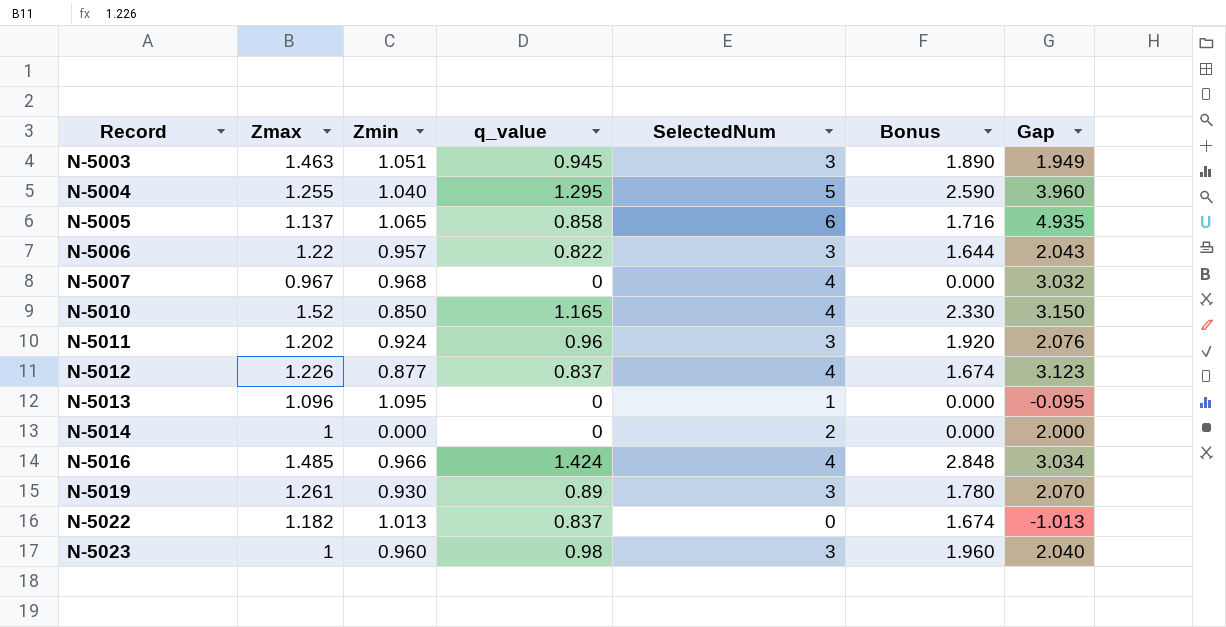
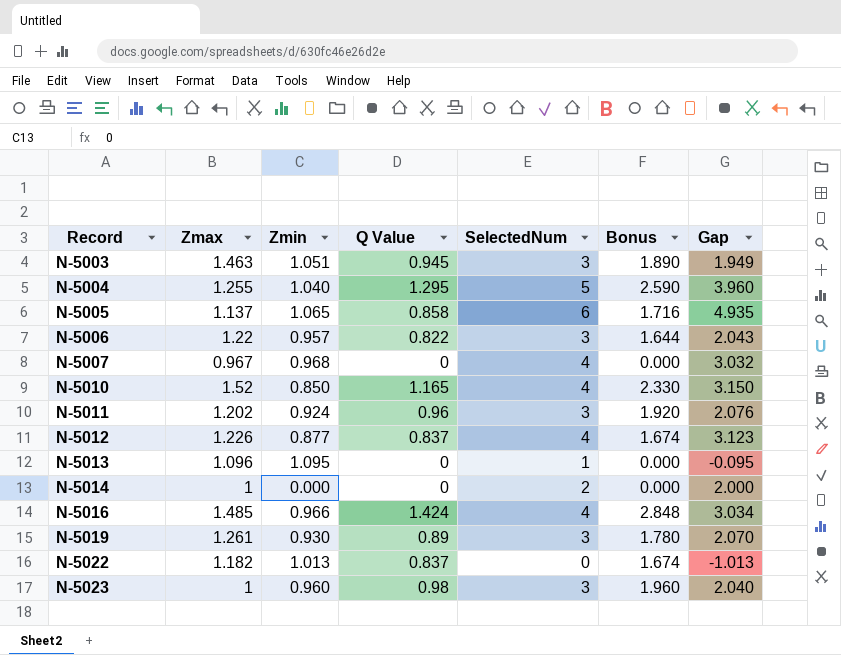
column name: q_value -> Q Value

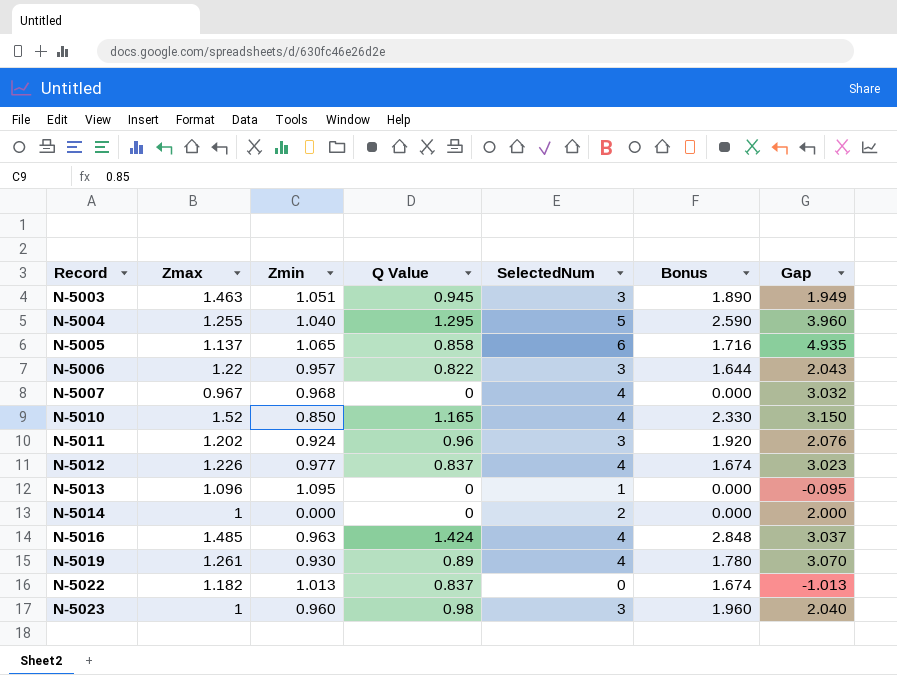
N-5012 | Zmin: 0.877 -> 0.977
N-5012 | Gap: 3.123 -> 3.023
N-5016 | Zmin: 0.966 -> 0.963
N-5016 | Gap: 3.034 -> 3.037
N-5019 | SelectedNum: 3 -> 4
N-5019 | Gap: 2.070 -> 3.070

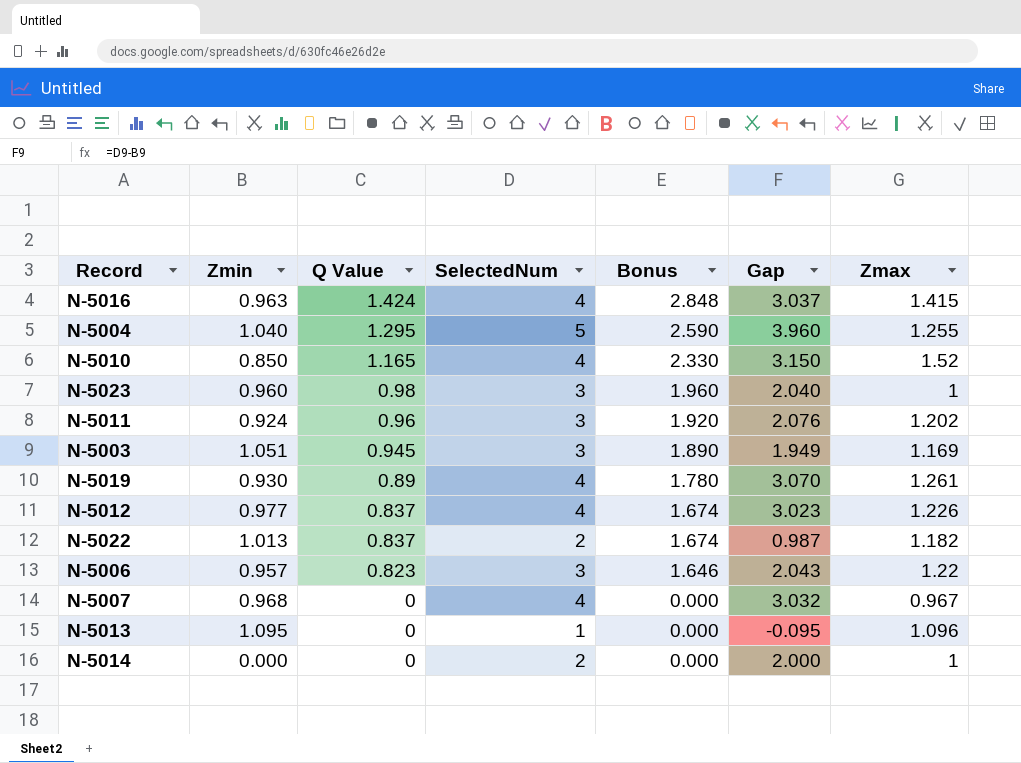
row order: Record ascending -> Q Value descending
column Zmax | position: 2 -> 7
row N-5005: 1.137 | 1.065 | 0.858 | 6 | 1.716 | 4.935 -> none
N-5016 | Zmax: 1.485 -> 1.415
N-5003 | Zmax: 1.463 -> 1.169
N-5022 | SelectedNum: 0 -> 2
N-5022 | Gap: -1.013 -> 0.987
N-5006 | Q Value: 0.822 -> 0.823
N-5006 | Bonus: 1.644 -> 1.646

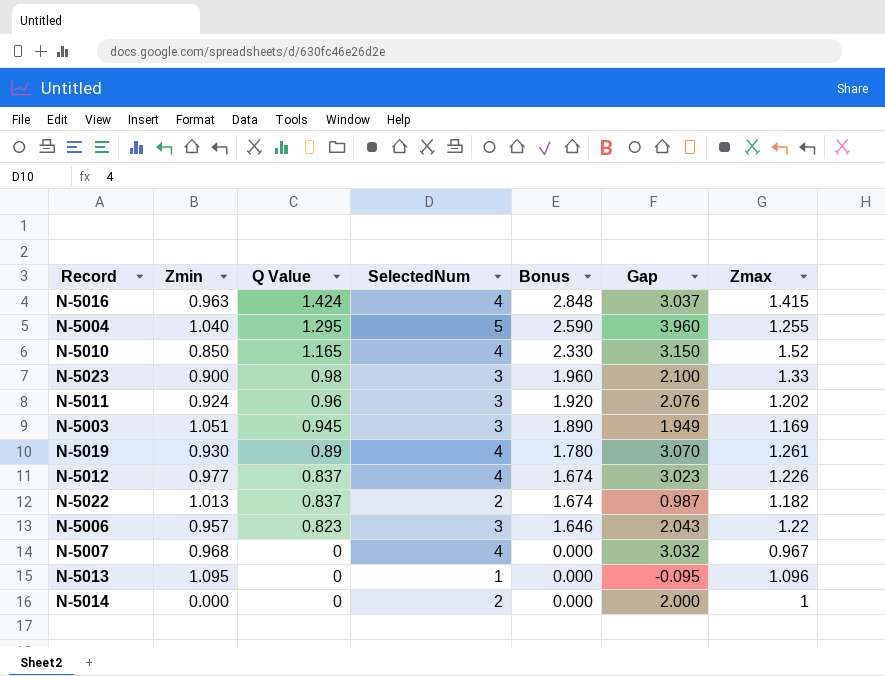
N-5023 | Zmin: 0.960 -> 0.900
N-5023 | Gap: 2.040 -> 2.100
N-5023 | Zmax: 1 -> 1.33

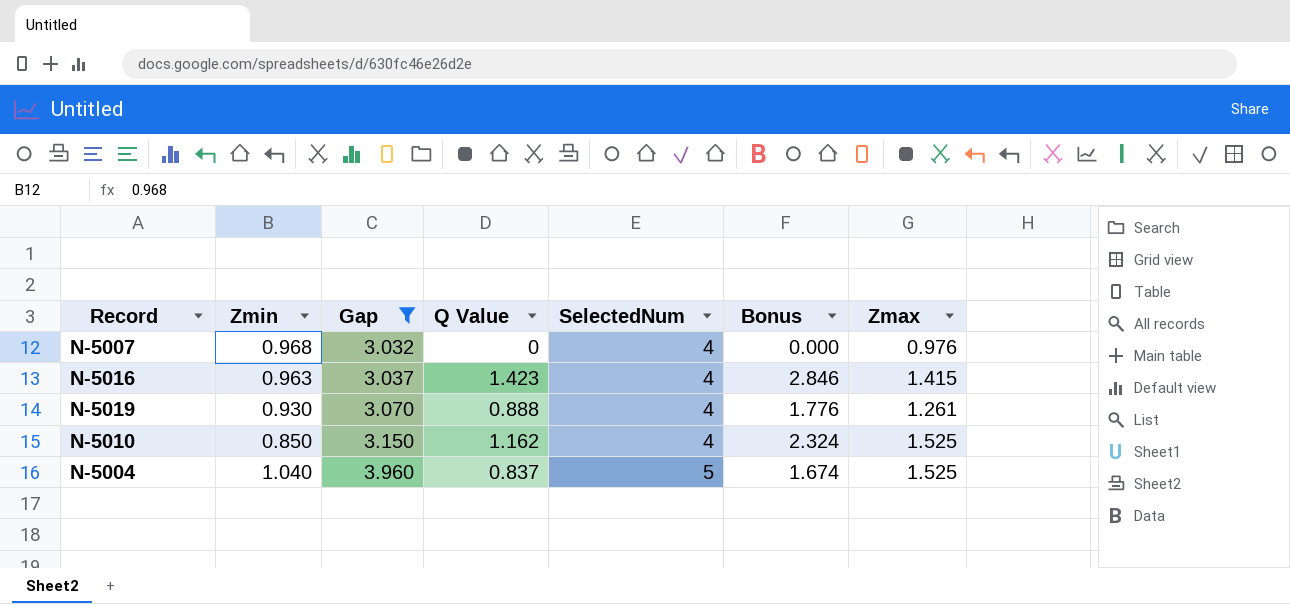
filter: none -> Gap >= 3.032
row order: Q Value descending -> Gap ascending
column Gap | position: 6 -> 3
N-5007 | Zmax: 0.967 -> 0.976
N-5016 | Q Value: 1.424 -> 1.423
N-5016 | Bonus: 2.848 -> 2.846
N-5019 | Q Value: 0.89 -> 0.888
N-5019 | Bonus: 1.780 -> 1.776
N-5010 | Q Value: 1.165 -> 1.162
N-5010 | Bonus: 2.330 -> 2.324
N-5010 | Zmax: 1.52 -> 1.525
N-5004 | Q Value: 1.295 -> 0.837
N-5004 | Bonus: 2.590 -> 1.674
N-5004 | Zmax: 1.255 -> 1.525

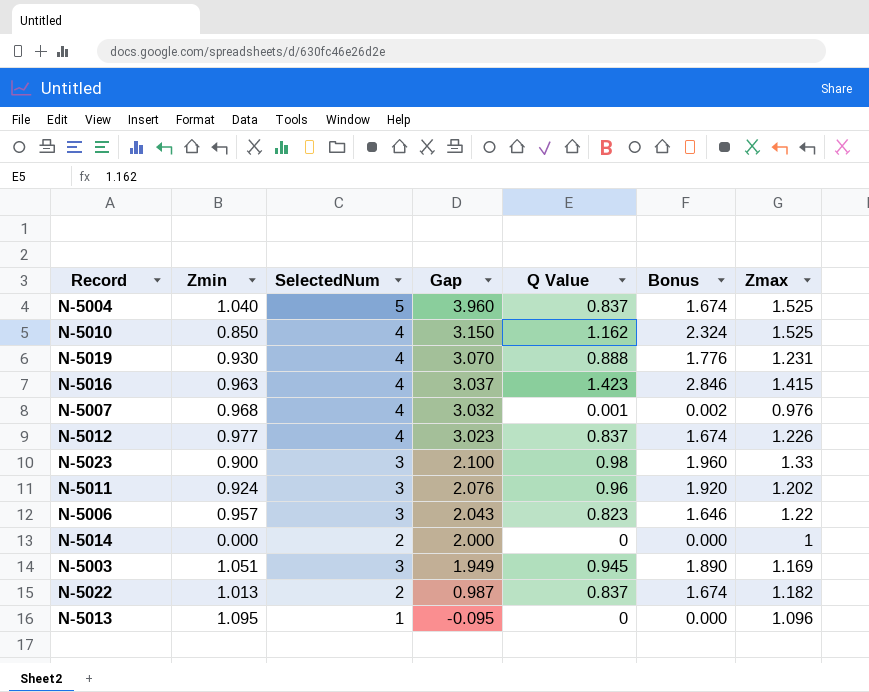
filter: Gap >= 3.032 -> none
row order: Gap ascending -> Gap descending
column SelectedNum | position: 5 -> 3
N-5019 | Zmax: 1.261 -> 1.231
N-5007 | Q Value: 0 -> 0.001
N-5007 | Bonus: 0.000 -> 0.002

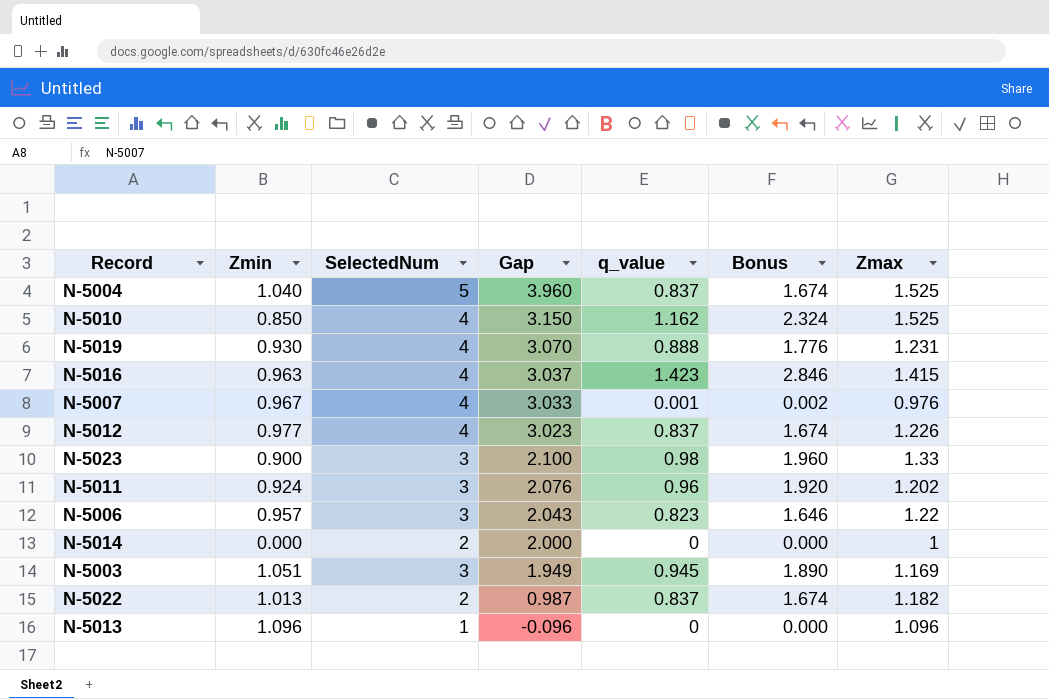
column name: Q Value -> q_value
N-5007 | Zmin: 0.968 -> 0.967
N-5007 | Gap: 3.032 -> 3.033
N-5013 | Zmin: 1.095 -> 1.096
N-5013 | Gap: -0.095 -> -0.096

